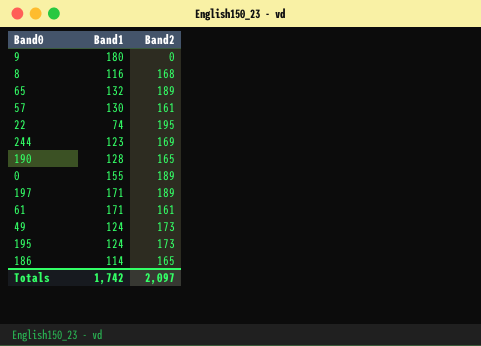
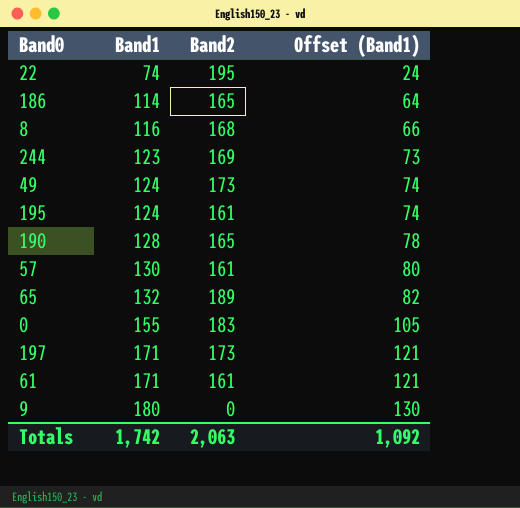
row order: none -> Band1 ascending
column Offset (Band1) | formula: none -> [Band1] - 50
195 | Band2: 173 -> 161
0 | Band2: 189 -> 183
197 | Band2: 189 -> 173
Totals | Band2: 2,097 -> 2,063

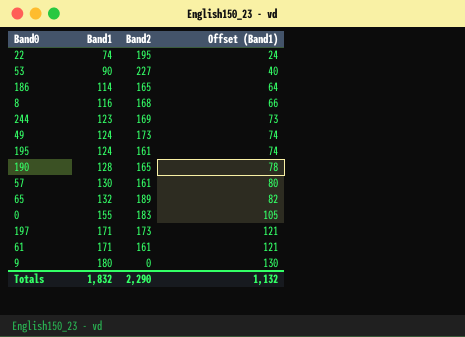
row 53: none -> 90 | 227 | 40
Totals | Band1: 1,742 -> 1,832
Totals | Band2: 2,063 -> 2,290
Totals | Offset (Band1): 1,092 -> 1,132

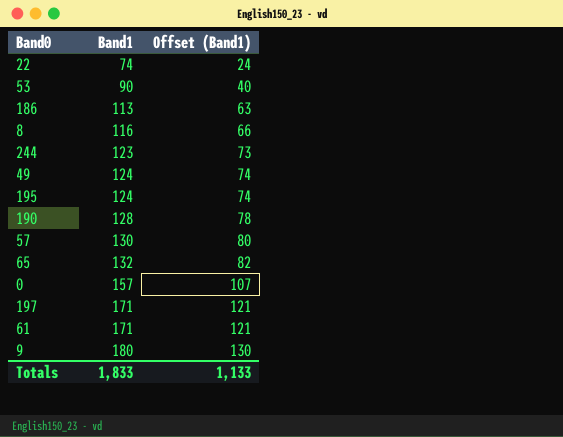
column Band2 | position: 3 -> none
186 | Band1: 114 -> 113
186 | Offset (Band1): 64 -> 63
0 | Band1: 155 -> 157
0 | Offset (Band1): 105 -> 107
Totals | Band1: 1,832 -> 1,833
Totals | Offset (Band1): 1,132 -> 1,133

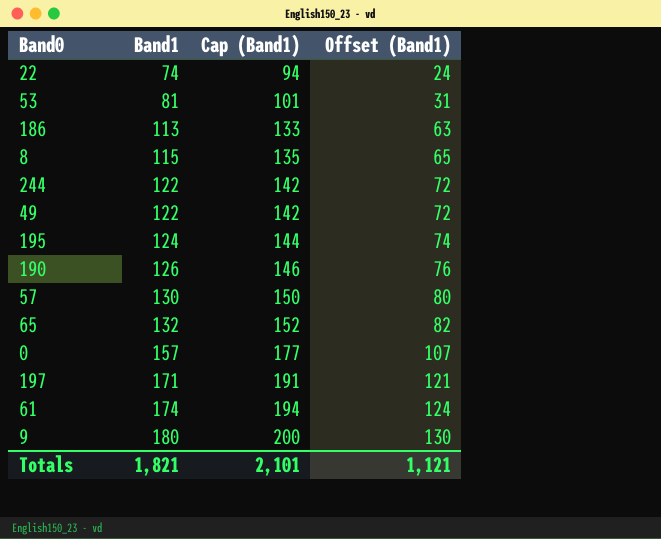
column Cap (Band1) | formula: none -> [Band1] + 20
53 | Band1: 90 -> 81
53 | Offset (Band1): 40 -> 31
8 | Band1: 116 -> 115
8 | Offset (Band1): 66 -> 65
244 | Band1: 123 -> 122
244 | Offset (Band1): 73 -> 72
49 | Band1: 124 -> 122
49 | Offset (Band1): 74 -> 72
190 | Band1: 128 -> 126
190 | Offset (Band1): 78 -> 76
61 | Band1: 171 -> 174
61 | Offset (Band1): 121 -> 124
Totals | Band1: 1,833 -> 1,821
Totals | Offset (Band1): 1,133 -> 1,121

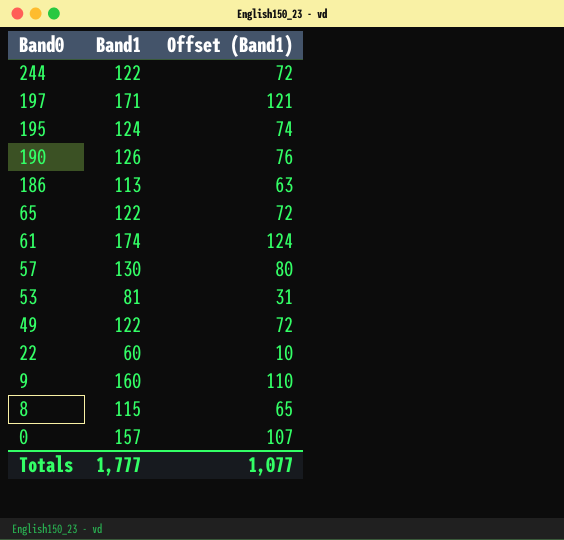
row order: Band1 ascending -> Band0 descending
column Cap (Band1) | formula: [Band1] + 20 -> none
65 | Band1: 132 -> 122
65 | Offset (Band1): 82 -> 72
22 | Band1: 74 -> 60
22 | Offset (Band1): 24 -> 10
9 | Band1: 180 -> 160
9 | Offset (Band1): 130 -> 110
Totals | Band1: 1,821 -> 1,777
Totals | Offset (Band1): 1,121 -> 1,077

